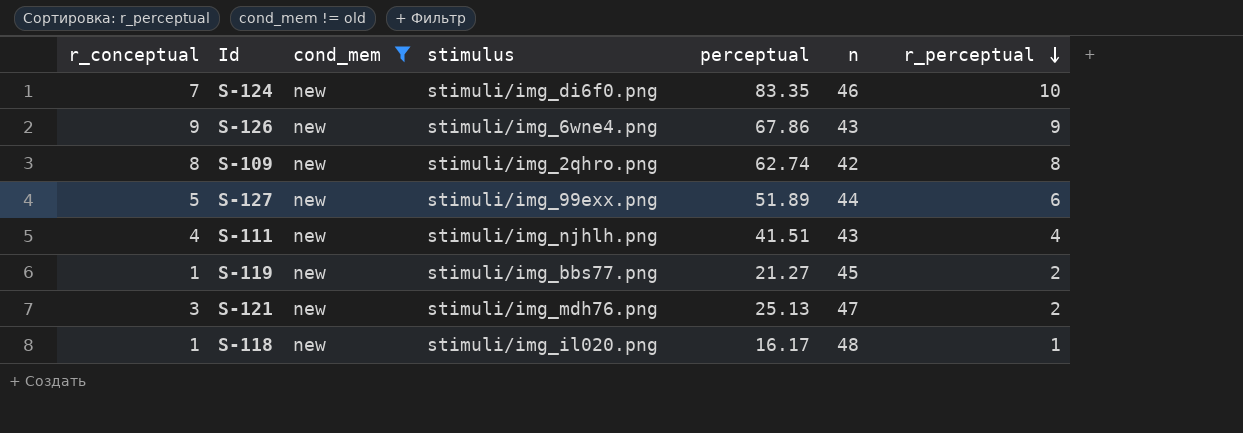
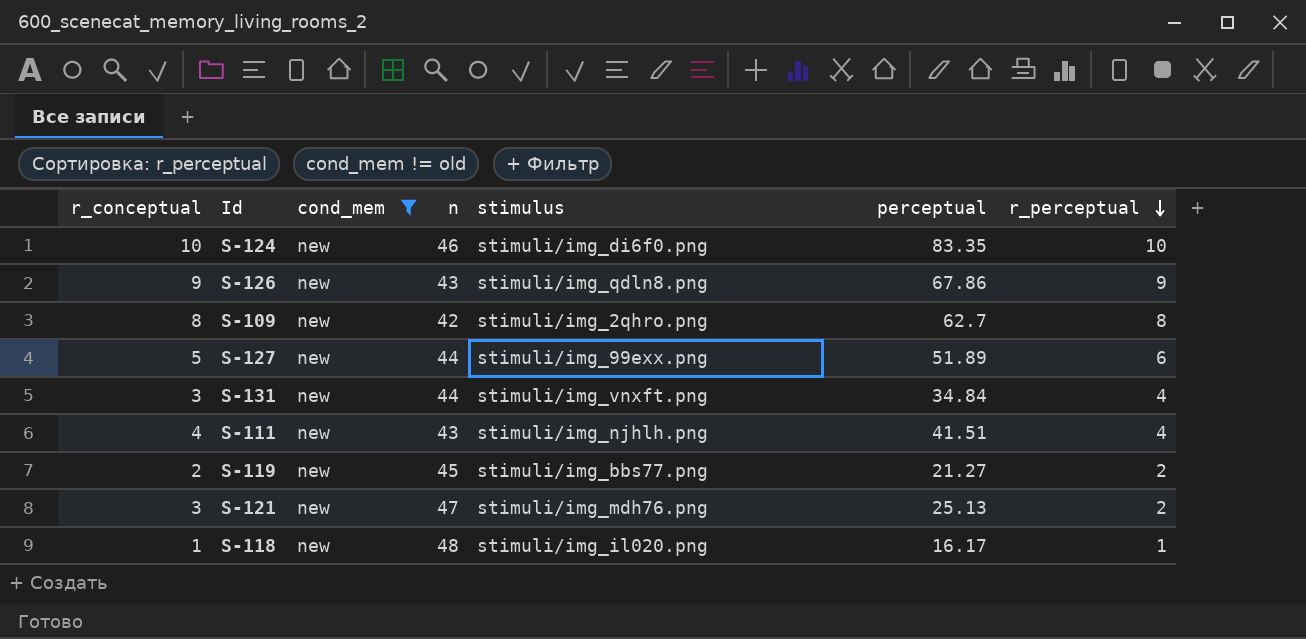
column n | position: 6 -> 4
S-124 | r_conceptual: 7 -> 10
S-126 | stimulus: stimuli/img_6wne4.png -> stimuli/img_qdln8.png
S-109 | perceptual: 62.74 -> 62.7
row S-131: none -> 3 | new | 44 | stimuli/img_vnxft.png | 34.84 | 4
S-119 | r_conceptual: 1 -> 2

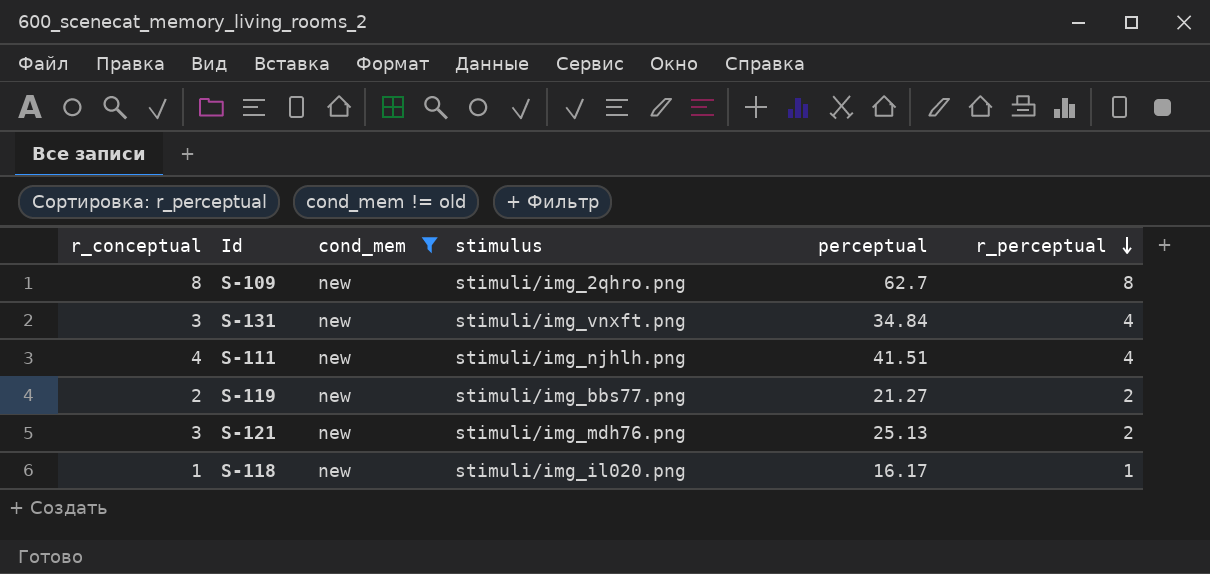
column n | position: 4 -> none
row S-124: 10 | new | 46 | stimuli/img_di6f0.png | 83.35 | 10 -> none
row S-126: 9 | new | 43 | stimuli/img_qdln8.png | 67.86 | 9 -> none
row S-127: 5 | new | 44 | stimuli/img_99exx.png | 51.89 | 6 -> none

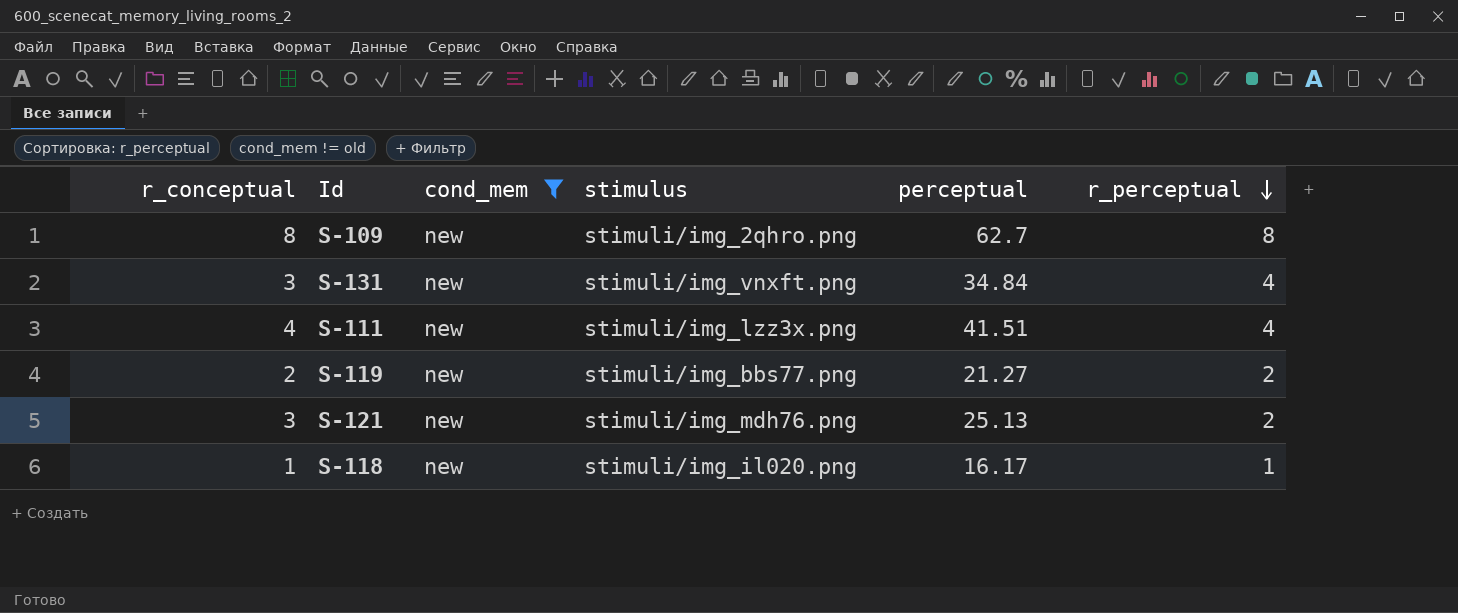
S-111 | stimulus: stimuli/img_njhlh.png -> stimuli/img_lzz3x.png

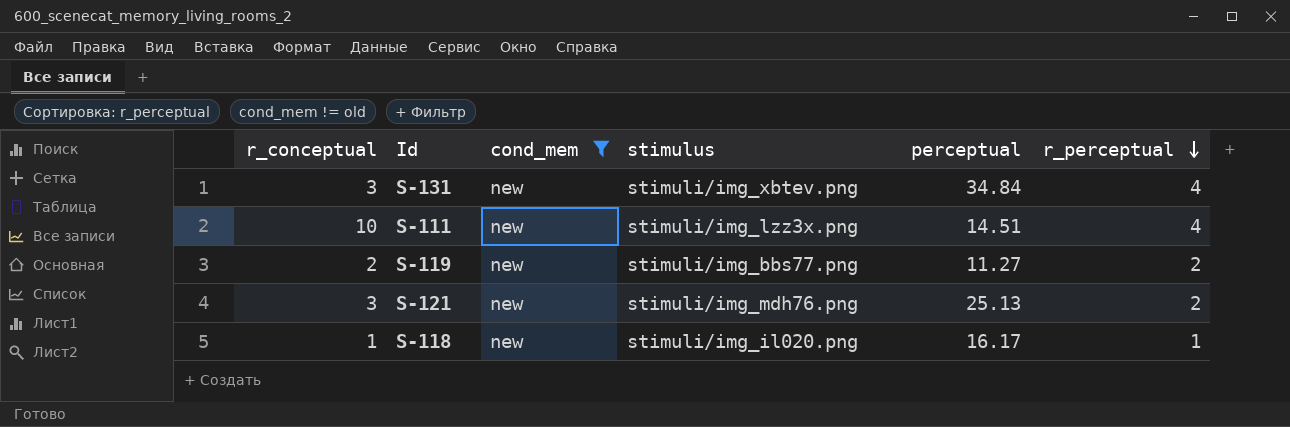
row S-109: 8 | new | stimuli/img_2qhro.png | 62.7 | 8 -> none
S-131 | stimulus: stimuli/img_vnxft.png -> stimuli/img_xbtev.png
S-111 | r_conceptual: 4 -> 10
S-111 | perceptual: 41.51 -> 14.51
S-119 | perceptual: 21.27 -> 11.27

